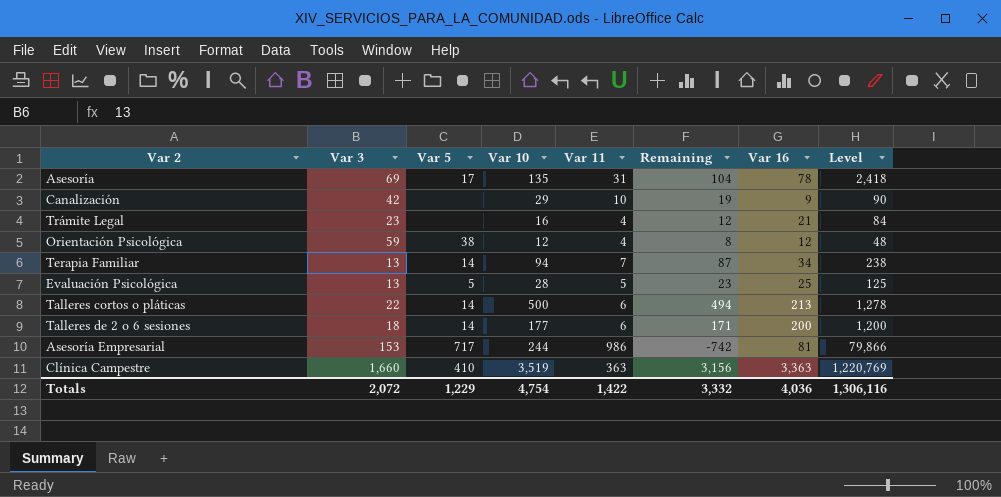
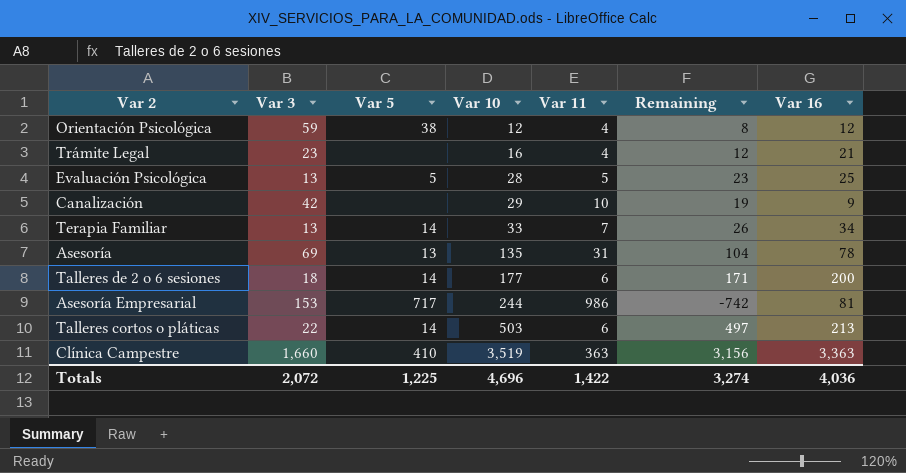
row order: none -> Var 10 ascending
column Level | formula: [Var 11] * [Var 16] -> none
Terapia Familiar | Var 10: 94 -> 33
Terapia Familiar | Remaining: 87 -> 26
Asesoría | Var 5: 17 -> 13
Talleres cortos o pláticas | Var 10: 500 -> 503
Talleres cortos o pláticas | Remaining: 494 -> 497
Totals | Var 5: 1,229 -> 1,225
Totals | Var 10: 4,754 -> 4,696
Totals | Remaining: 3,332 -> 3,274

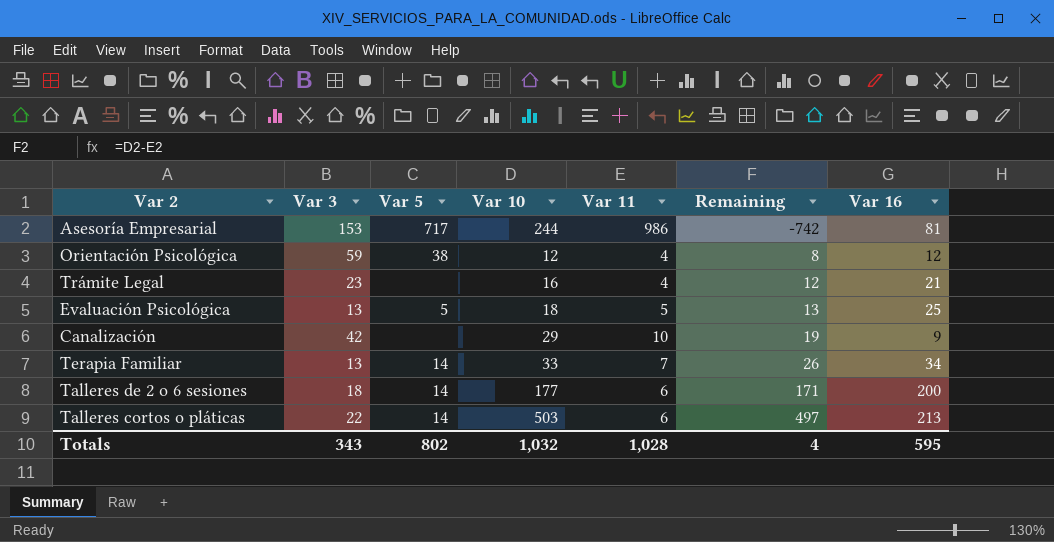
row order: Var 10 ascending -> Remaining ascending
row Asesoría: 69 | 13 | 135 | 31 | 104 | 78 -> none
row Clínica Campestre: 1,660 | 410 | 3,519 | 363 | 3,156 | 3,363 -> none
Evaluación Psicológica | Var 10: 28 -> 18
Evaluación Psicológica | Remaining: 23 -> 13
Totals | Var 3: 2,072 -> 343
Totals | Var 5: 1,225 -> 802
Totals | Var 10: 4,696 -> 1,032
Totals | Var 11: 1,422 -> 1,028
Totals | Remaining: 3,274 -> 4
Totals | Var 16: 4,036 -> 595

